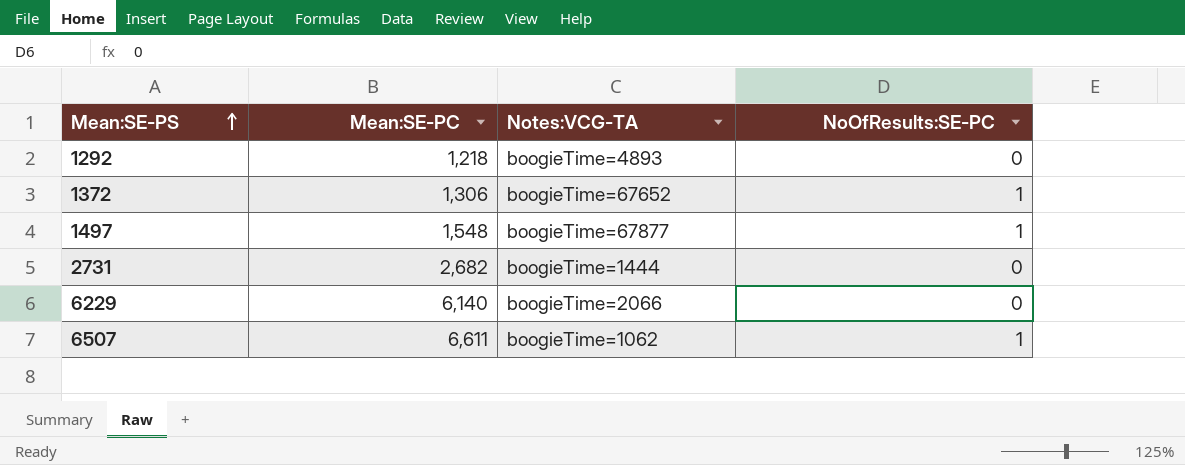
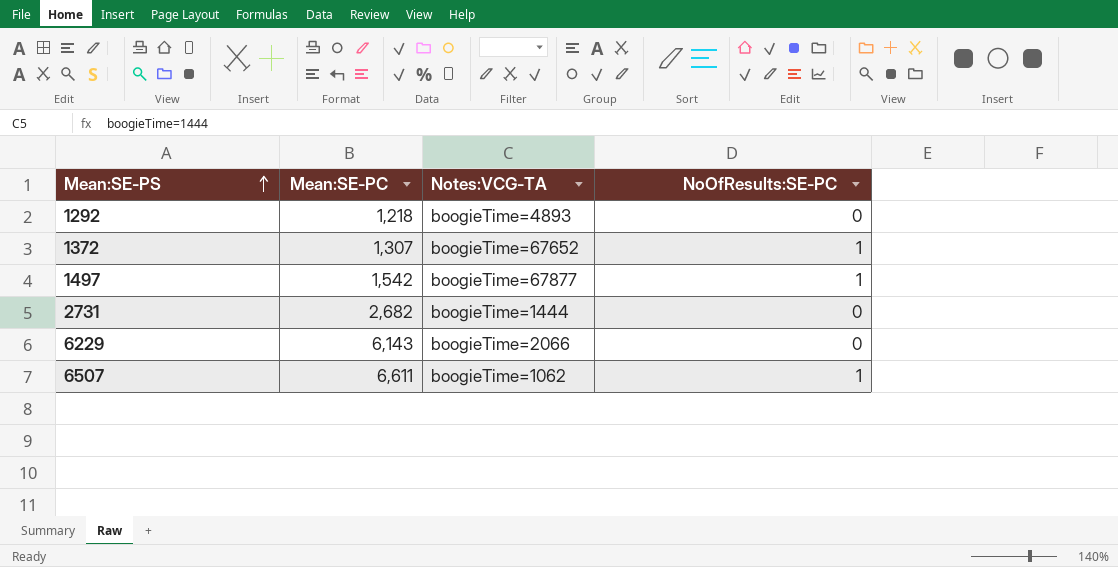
1372 | Mean:SE-PC: 1,306 -> 1,307
1497 | Mean:SE-PC: 1,548 -> 1,542
6229 | Mean:SE-PC: 6,140 -> 6,143

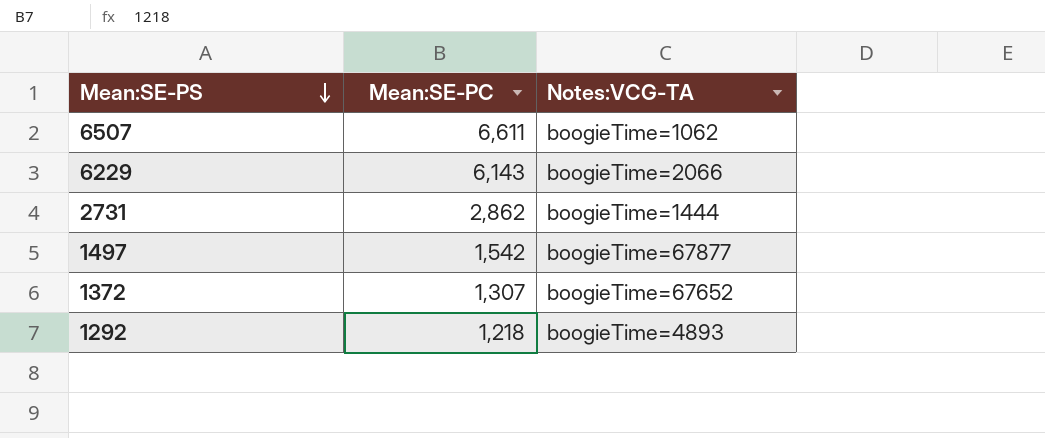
row order: Mean:SE-PS ascending -> Mean:SE-PS descending
column NoOfResults:SE-PC | position: 4 -> none
2731 | Mean:SE-PC: 2,682 -> 2,862

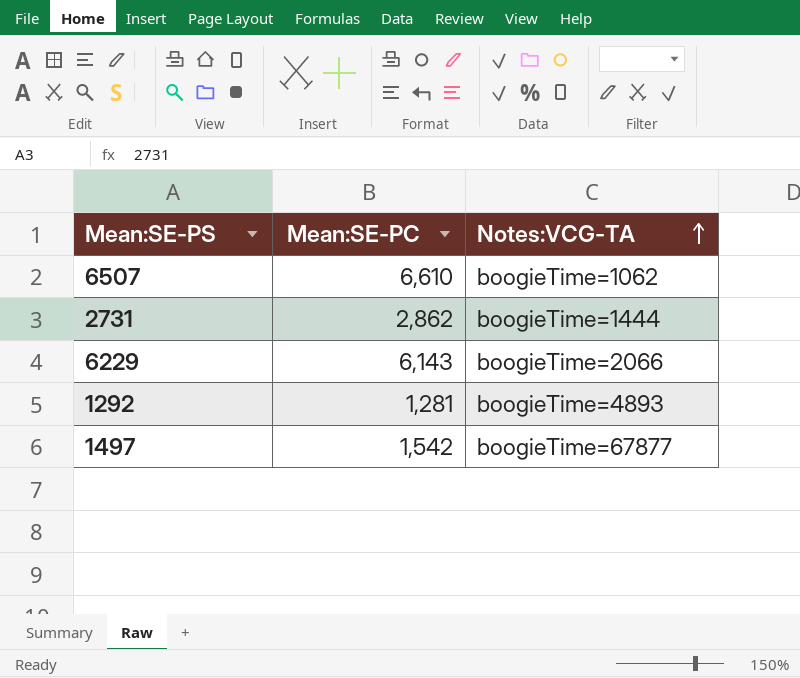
row order: Mean:SE-PS descending -> Notes:VCG-TA ascending
row 1372: 1,307 | boogieTime=67652 -> none
6507 | Mean:SE-PC: 6,611 -> 6,610
1292 | Mean:SE-PC: 1,218 -> 1,281

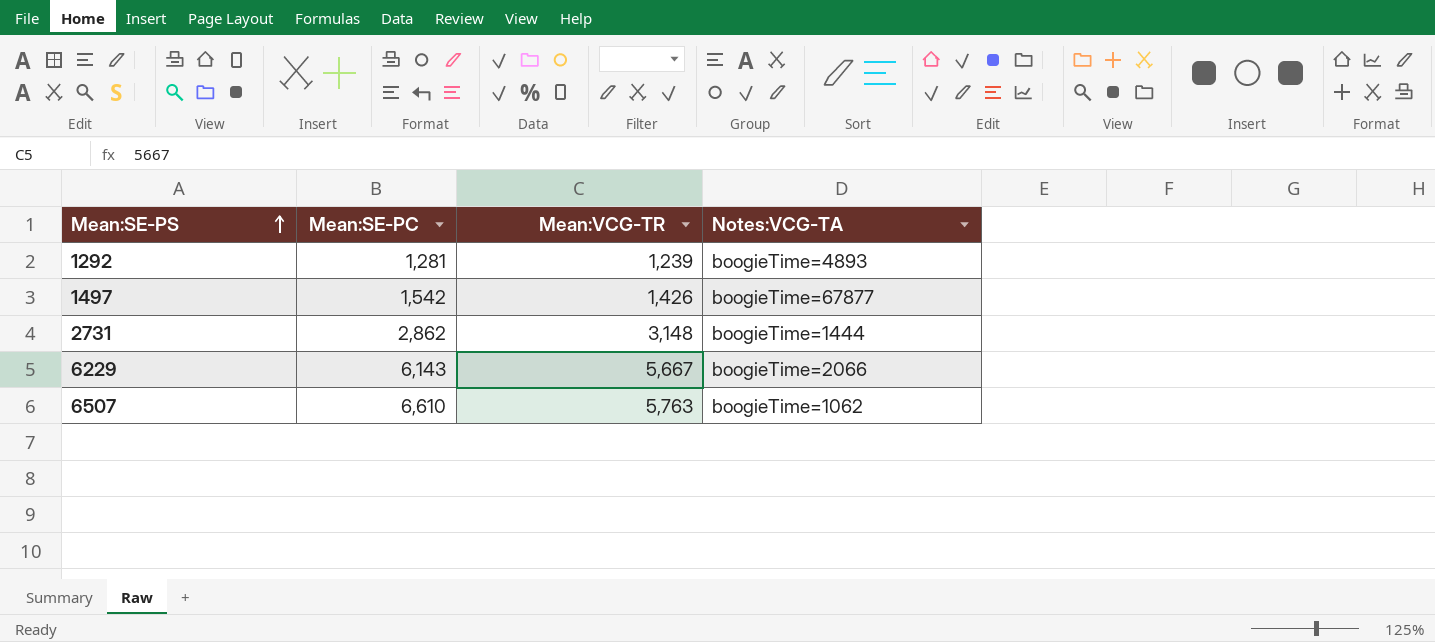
row order: Notes:VCG-TA ascending -> Mean:SE-PS ascending
column Mean:VCG-TR | position: none -> 3

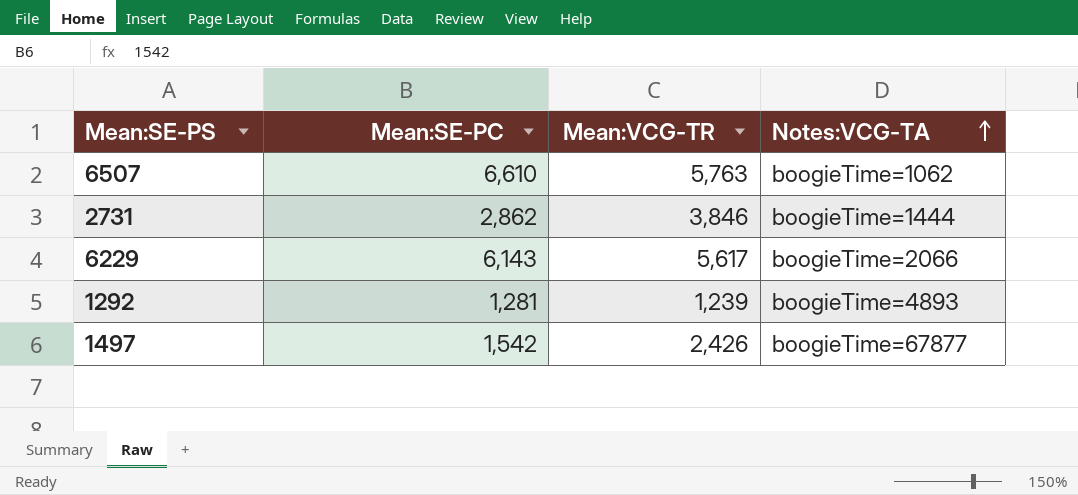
row order: Mean:SE-PS ascending -> Notes:VCG-TA ascending
2731 | Mean:VCG-TR: 3,148 -> 3,846
6229 | Mean:VCG-TR: 5,667 -> 5,617
1497 | Mean:VCG-TR: 1,426 -> 2,426

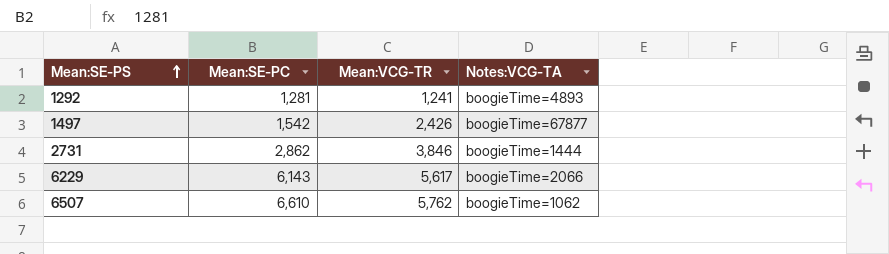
row order: Notes:VCG-TA ascending -> Mean:SE-PS ascending
1292 | Mean:VCG-TR: 1,239 -> 1,241
6507 | Mean:VCG-TR: 5,763 -> 5,762

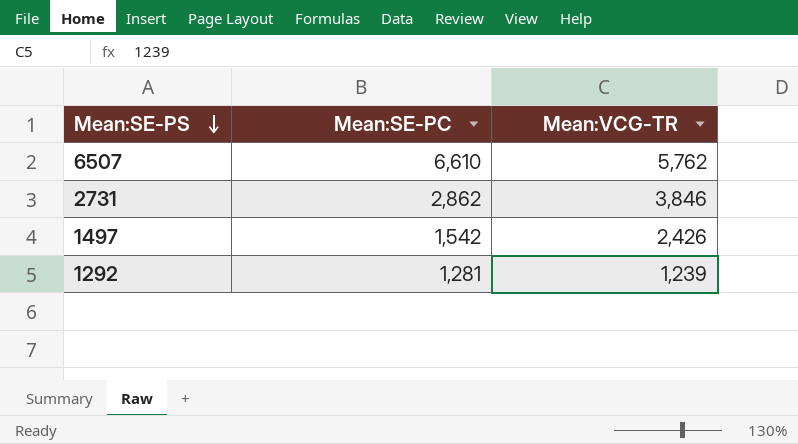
row order: Mean:SE-PS ascending -> Mean:SE-PS descending
column Notes:VCG-TA | position: 4 -> none
row 6229: 6,143 | 5,617 | boogieTime=2066 -> none
1292 | Mean:VCG-TR: 1,241 -> 1,239

